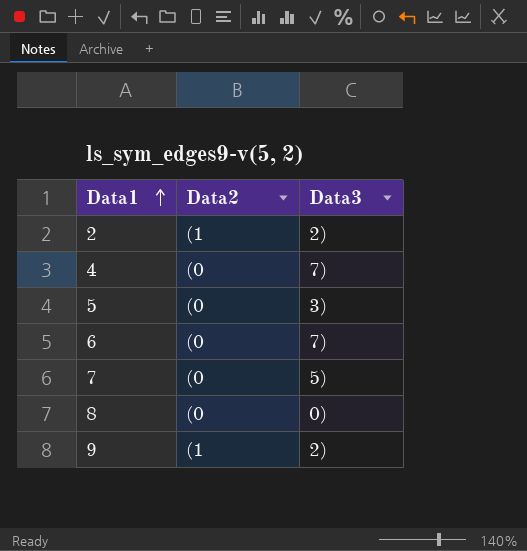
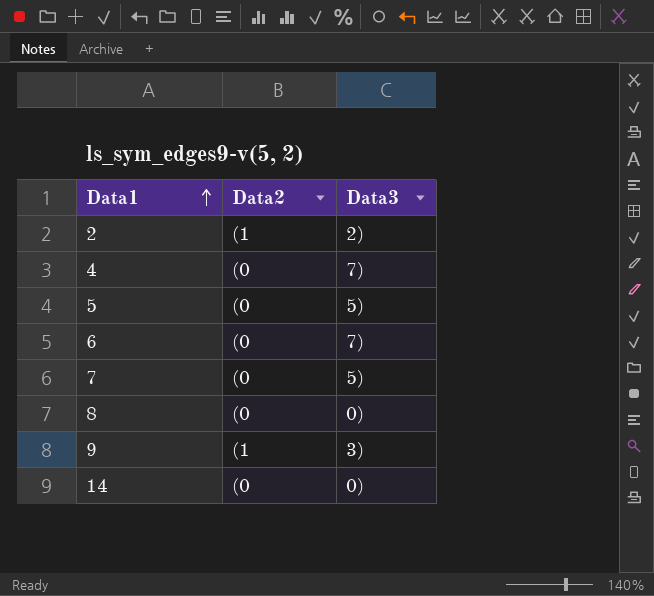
5 | Data3: 3) -> 5)
9 | Data3: 2) -> 3)
row 14: none -> (0 | 0)

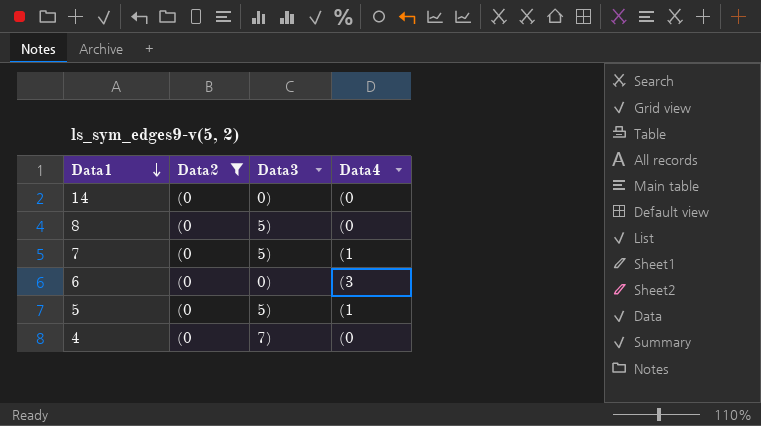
filter: none -> Data2 = (0
row order: Data1 ascending -> Data1 descending
column Data4 | position: none -> 4
8 | Data3: 0) -> 5)
6 | Data3: 7) -> 0)

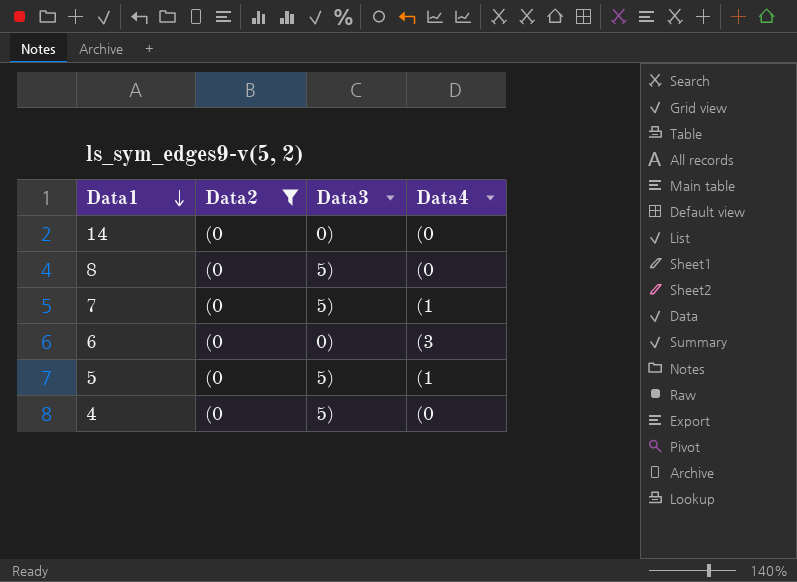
4 | Data3: 7) -> 5)

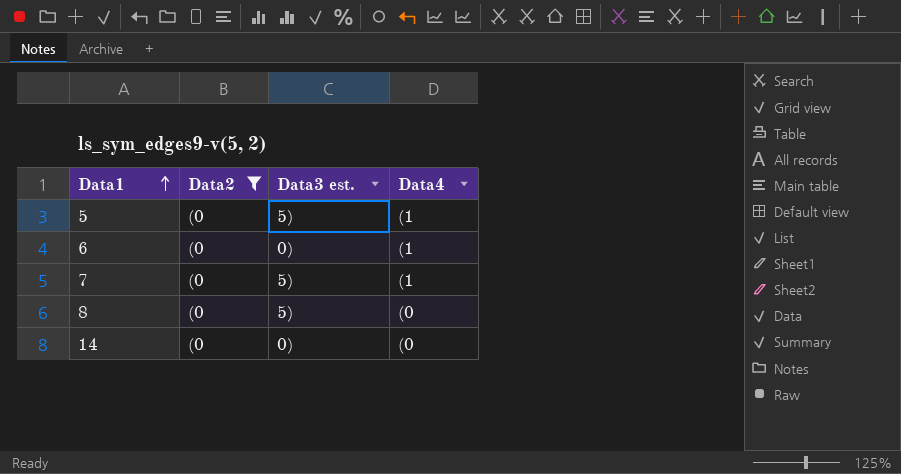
row order: Data1 descending -> Data1 ascending
column name: Data3 -> Data3 est.
row 4: (0 | 5) | (0 -> none
6 | Data4: (3 -> (1

